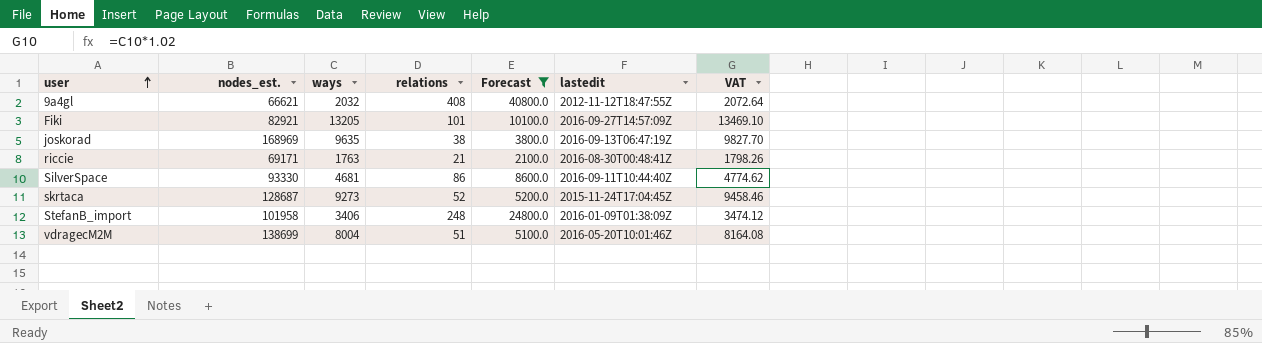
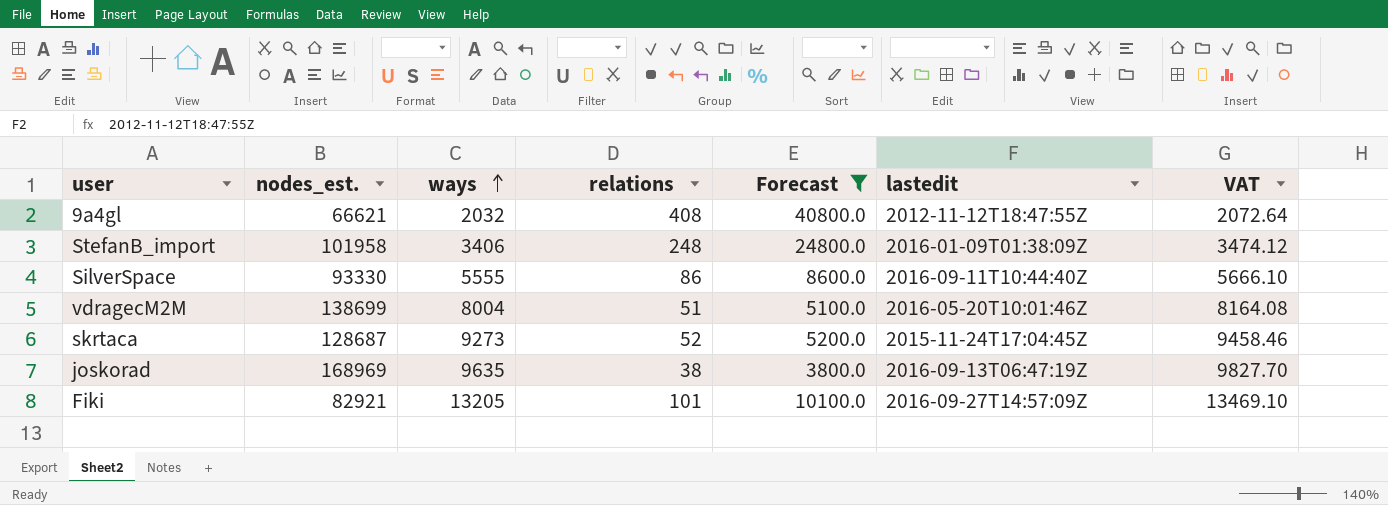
row order: user ascending -> ways ascending
row riccie: 69171 | 1763 | 21 | 2100.0 | 2016-08-30T00:48:41Z | 1798.26 -> none
SilverSpace | ways: 4681 -> 5555
SilverSpace | VAT: 4774.62 -> 5666.10

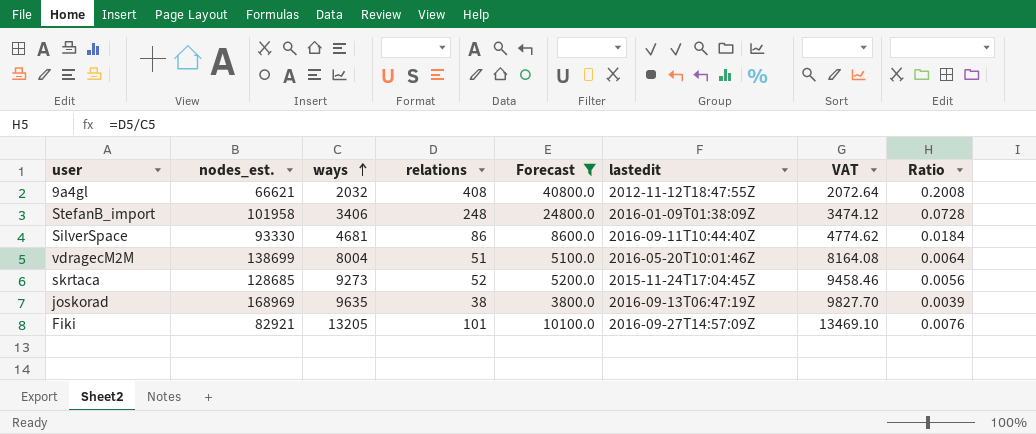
column Ratio | formula: none -> [relations] / [ways]
SilverSpace | ways: 5555 -> 4681
SilverSpace | VAT: 5666.10 -> 4774.62
skrtaca | nodes_est.: 128687 -> 128685

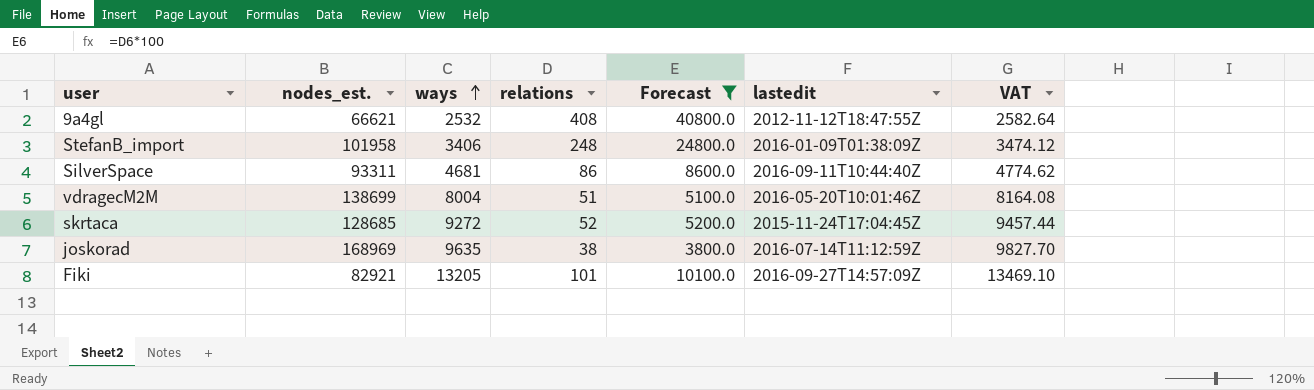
column Ratio | formula: [relations] / [ways] -> none
9a4gl | ways: 2032 -> 2532
9a4gl | VAT: 2072.64 -> 2582.64
SilverSpace | nodes_est.: 93330 -> 93311
skrtaca | ways: 9273 -> 9272
skrtaca | VAT: 9458.46 -> 9457.44
joskorad | lastedit: 2016-09-13T06:47:19Z -> 2016-07-14T11:12:59Z

